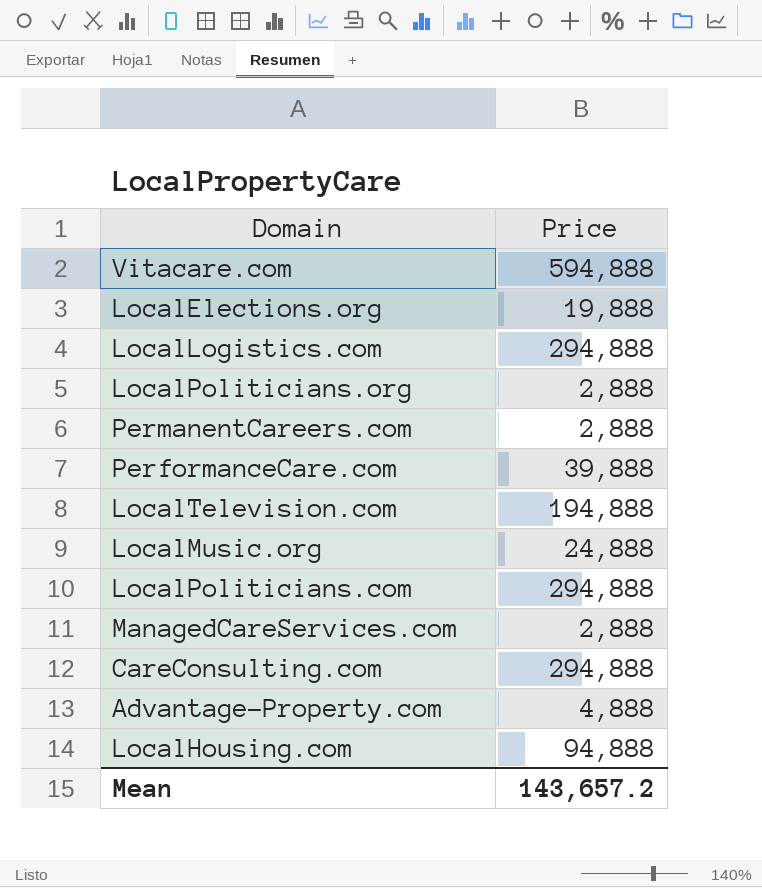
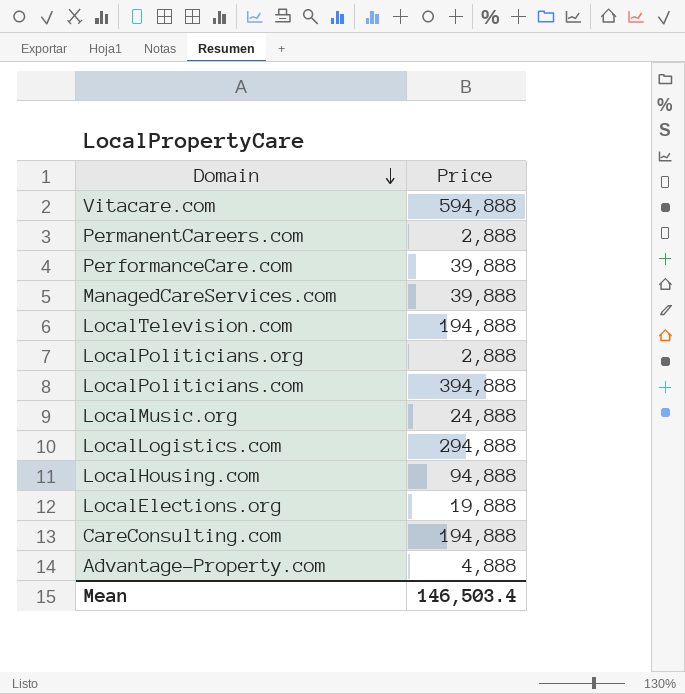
row order: none -> Domain descending
ManagedCareServices.com | Price: 2,888 -> 39,888
LocalPoliticians.com | Price: 294,888 -> 394,888
CareConsulting.com | Price: 294,888 -> 194,888
Mean | Price: 143,657.2 -> 146,503.4

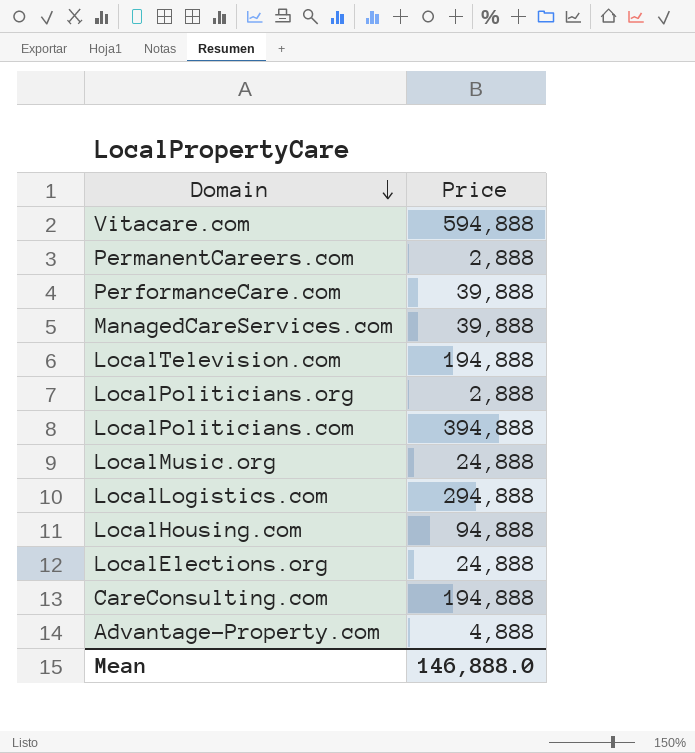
LocalElections.org | Price: 19,888 -> 24,888
Mean | Price: 146,503.4 -> 146,888.0

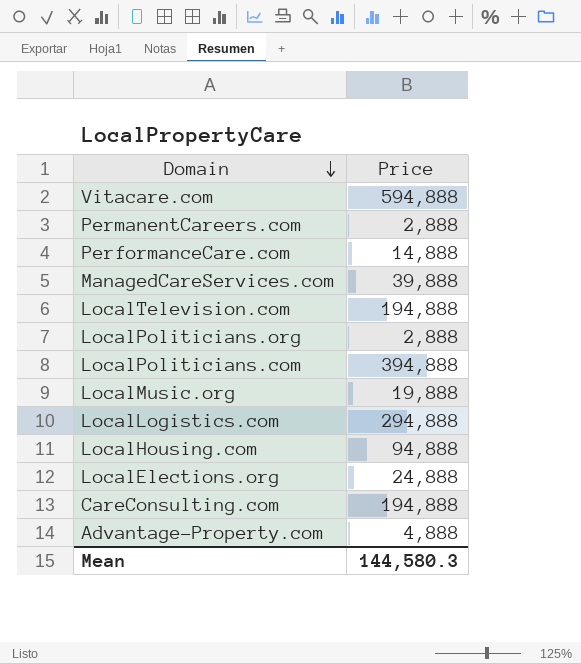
PerformanceCare.com | Price: 39,888 -> 14,888
LocalMusic.org | Price: 24,888 -> 19,888
Mean | Price: 146,888.0 -> 144,580.3

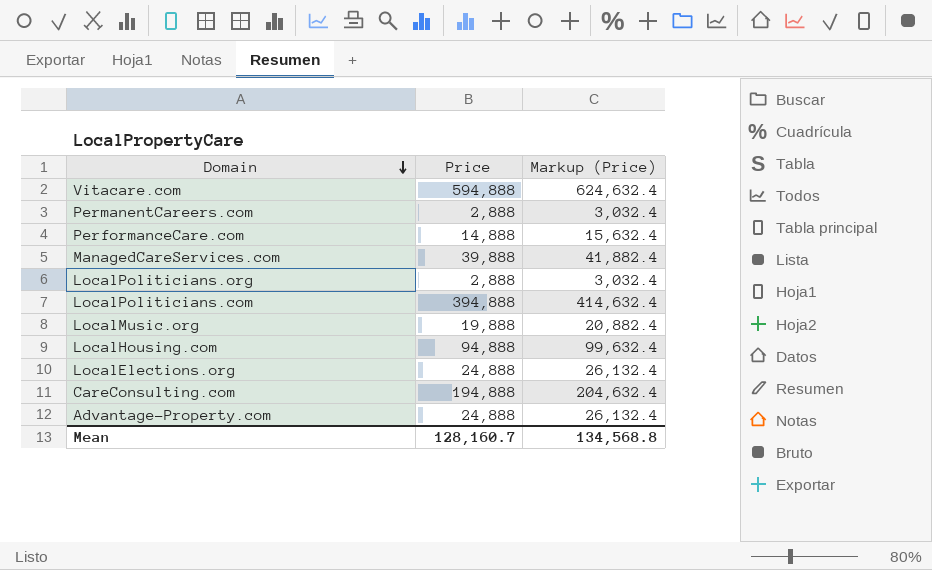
column Markup (Price) | formula: none -> [Price] * 1.05
row LocalTelevision.com: 194,888 -> none
row LocalLogistics.com: 294,888 -> none
Advantage-Property.com | Price: 4,888 -> 24,888
Mean | Price: 144,580.3 -> 128,160.7

